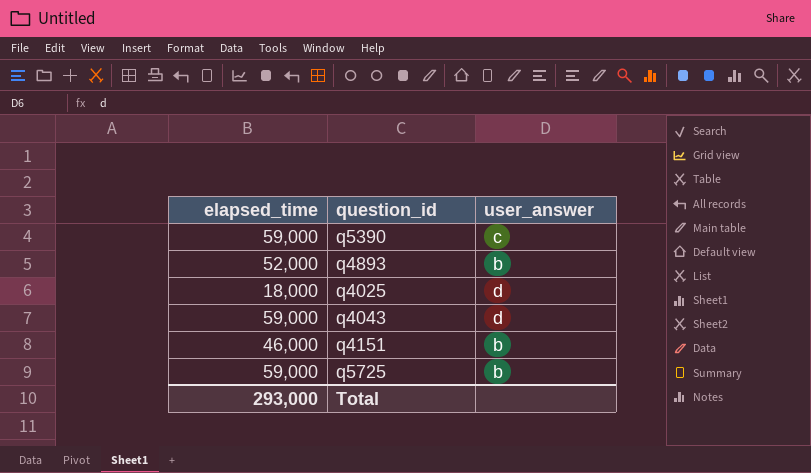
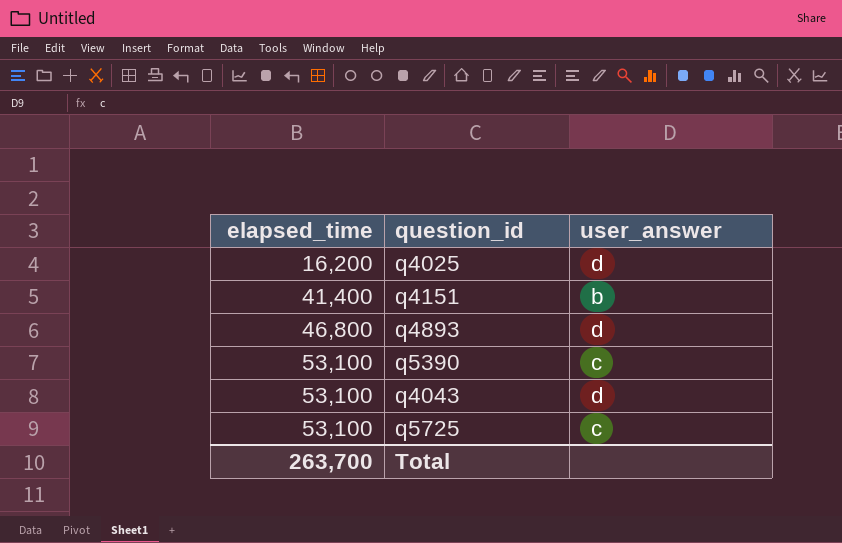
row order: none -> elapsed_time ascending
q4025 | elapsed_time: 18,000 -> 16,200
q4151 | elapsed_time: 46,000 -> 41,400
q4893 | elapsed_time: 52,000 -> 46,800
q4893 | user_answer: b -> d
q5390 | elapsed_time: 59,000 -> 53,100
q4043 | elapsed_time: 59,000 -> 53,100
q5725 | elapsed_time: 59,000 -> 53,100
q5725 | user_answer: b -> c
Total | elapsed_time: 293,000 -> 263,700

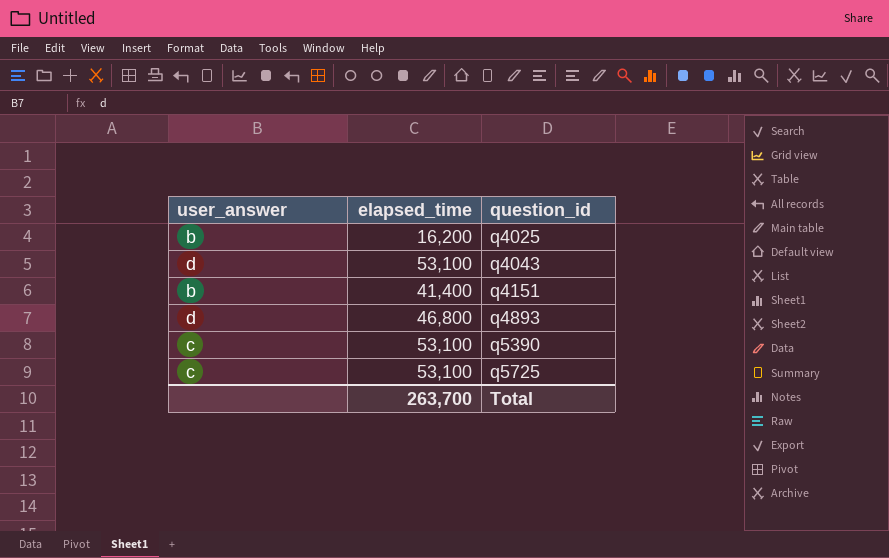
row order: elapsed_time ascending -> question_id ascending
column user_answer | position: 3 -> 1
q4025 | user_answer: d -> b

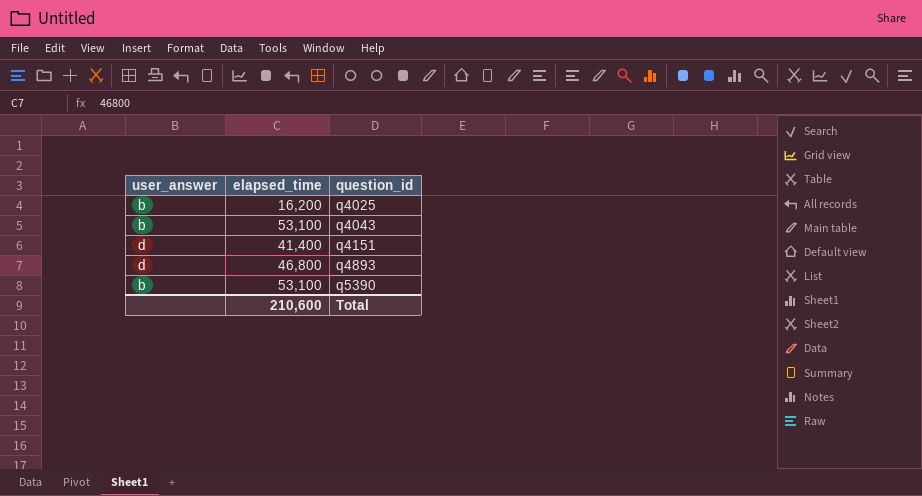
row q5725: c | 53,100 -> none
q4043 | user_answer: d -> b
q4151 | user_answer: b -> d
q5390 | user_answer: c -> b
Total | elapsed_time: 263,700 -> 210,600

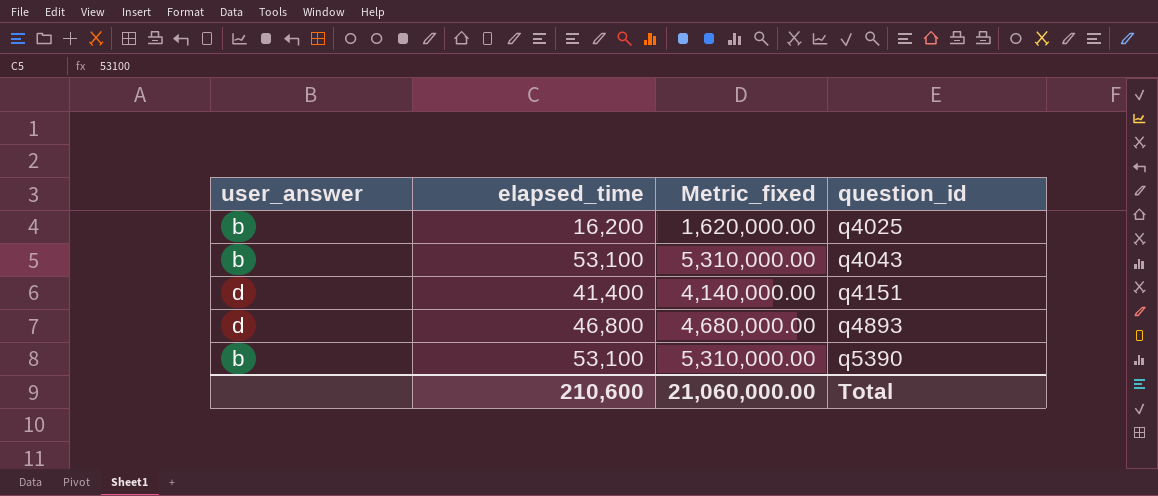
column Metric_fixed | formula: none -> [elapsed_time] * 100

